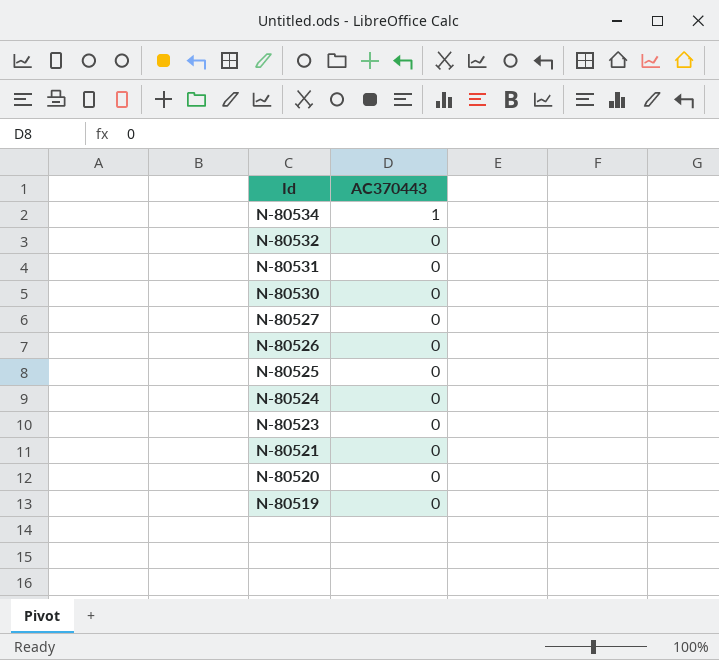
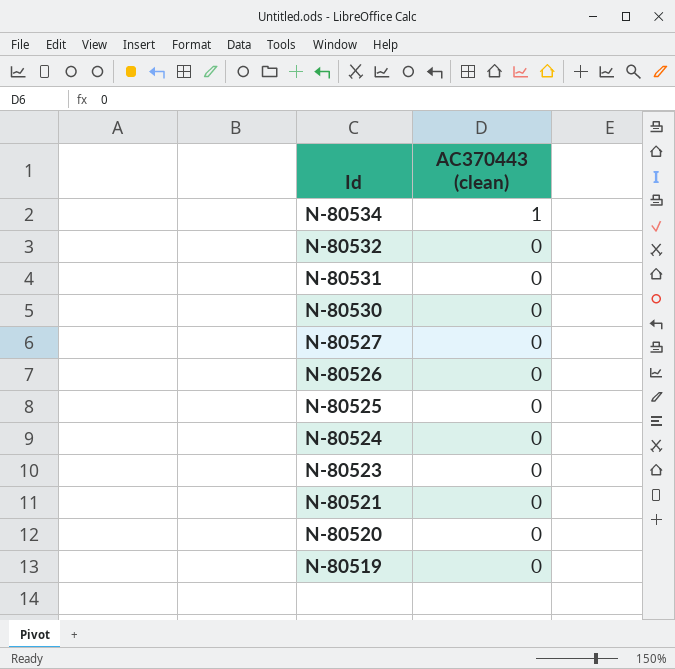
column name: AC370443 -> AC370443 (clean)

